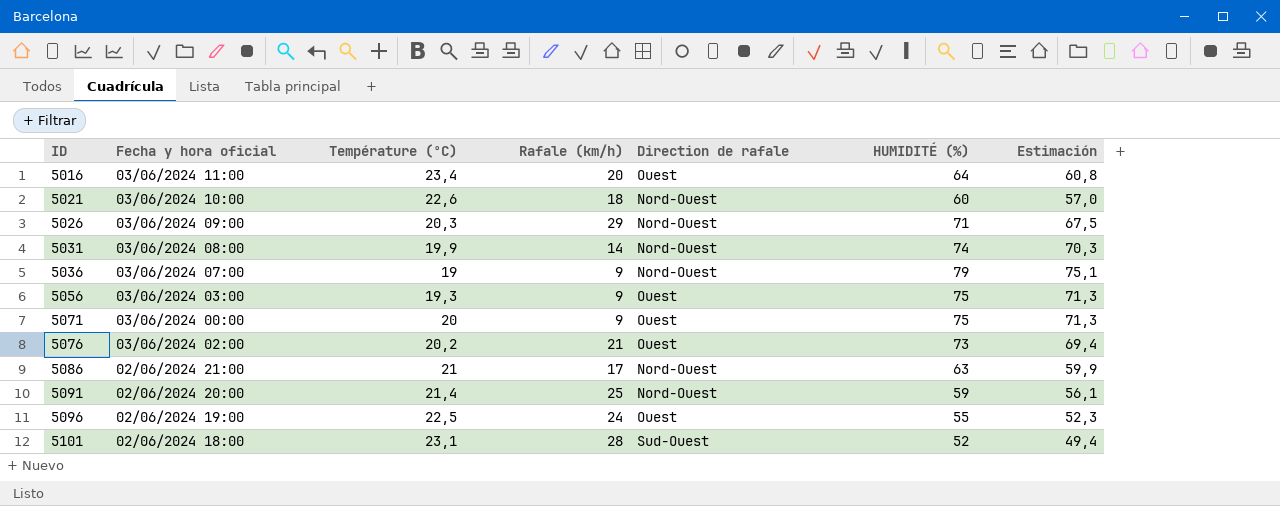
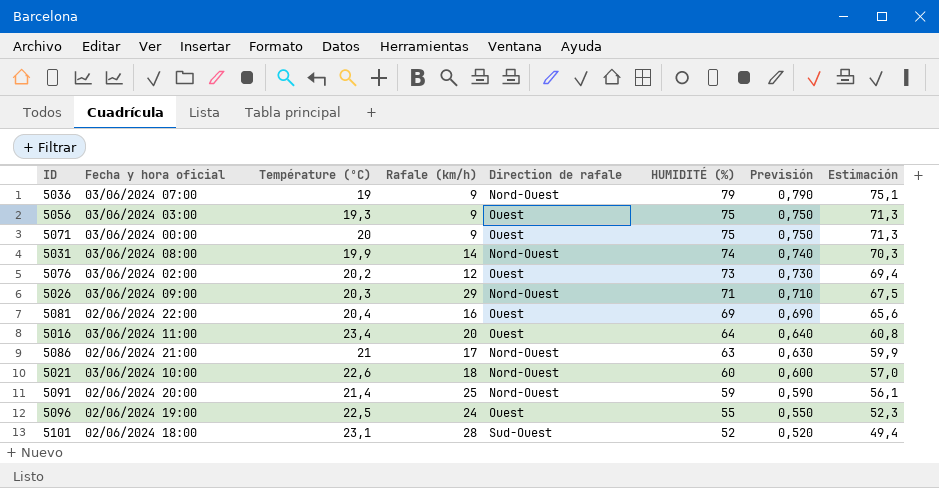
row order: ID ascending -> HUMIDITÉ (%) descending
column Previsión | formula: none -> [HUMIDITÉ (%)] * 0,01
5076 | Rafale (km/h): 21 -> 12
row 5081: none -> 02/06/2024 22:00 | 20,4 | 16 | Ouest | 69 | 0,690 | 65,6

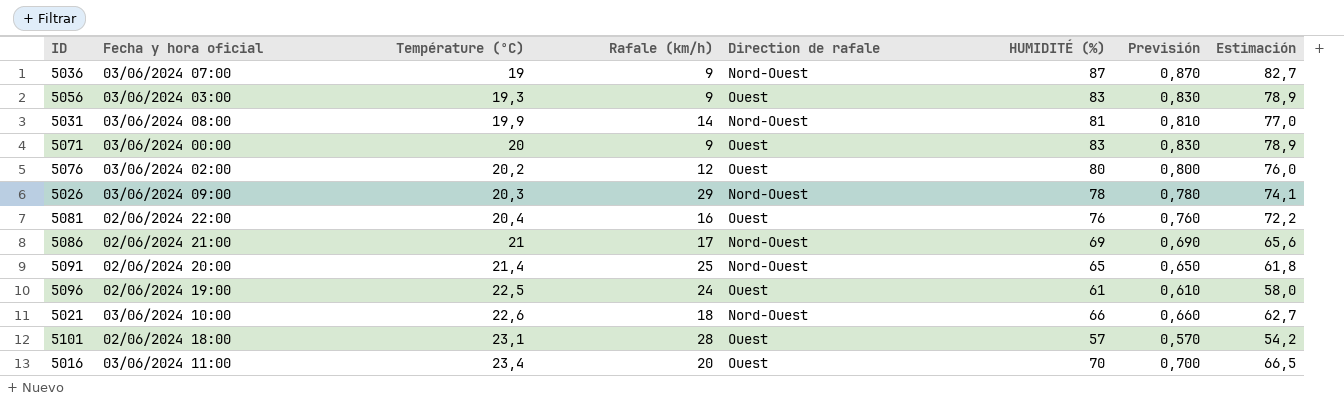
row order: HUMIDITÉ (%) descending -> Température (ºC) ascending
5036 | HUMIDITÉ (%): 79 -> 87
5036 | Previsión: 0,790 -> 0,870
5036 | Estimación: 75,1 -> 82,7
5056 | HUMIDITÉ (%): 75 -> 83
5056 | Previsión: 0,750 -> 0,830
5056 | Estimación: 71,3 -> 78,9
5031 | HUMIDITÉ (%): 74 -> 81
5031 | Previsión: 0,740 -> 0,810
5031 | Estimación: 70,3 -> 77,0
5071 | HUMIDITÉ (%): 75 -> 83
5071 | Previsión: 0,750 -> 0,830
5071 | Estimación: 71,3 -> 78,9
5076 | HUMIDITÉ (%): 73 -> 80
5076 | Previsión: 0,730 -> 0,800
5076 | Estimación: 69,4 -> 76,0
5026 | HUMIDITÉ (%): 71 -> 78
5026 | Previsión: 0,710 -> 0,780
5026 | Estimación: 67,5 -> 74,1
5081 | HUMIDITÉ (%): 69 -> 76
5081 | Previsión: 0,690 -> 0,760
5081 | Estimación: 65,6 -> 72,2
5086 | HUMIDITÉ (%): 63 -> 69
5086 | Previsión: 0,630 -> 0,690
5086 | Estimación: 59,9 -> 65,6
5091 | HUMIDITÉ (%): 59 -> 65
5091 | Previsión: 0,590 -> 0,650
5091 | Estimación: 56,1 -> 61,8
5096 | HUMIDITÉ (%): 55 -> 61
5096 | Previsión: 0,550 -> 0,610
5096 | Estimación: 52,3 -> 58,0
5021 | HUMIDITÉ (%): 60 -> 66
5021 | Previsión: 0,600 -> 0,660
5021 | Estimación: 57,0 -> 62,7
5101 | Direction de rafale: Sud-Ouest -> Ouest
5101 | HUMIDITÉ (%): 52 -> 57
5101 | Previsión: 0,520 -> 0,570
5101 | Estimación: 49,4 -> 54,2
5016 | HUMIDITÉ (%): 64 -> 70
5016 | Previsión: 0,640 -> 0,700
5016 | Estimación: 60,8 -> 66,5

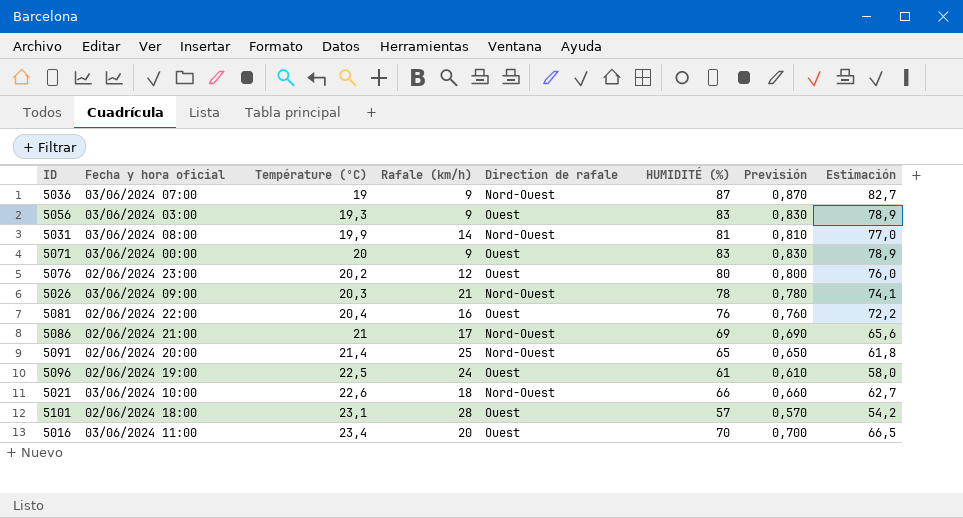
5076 | Fecha y hora oficial: 03/06/2024 02:00 -> 02/06/2024 23:00
5026 | Rafale (km/h): 29 -> 21

